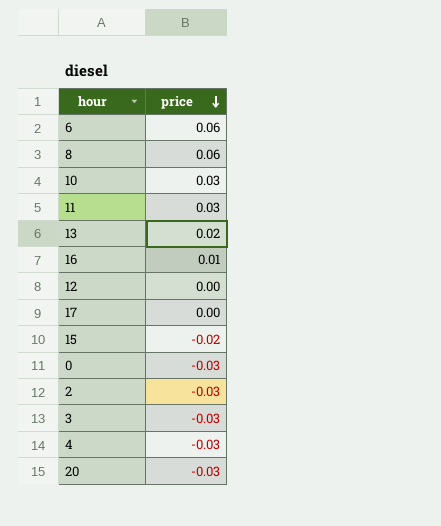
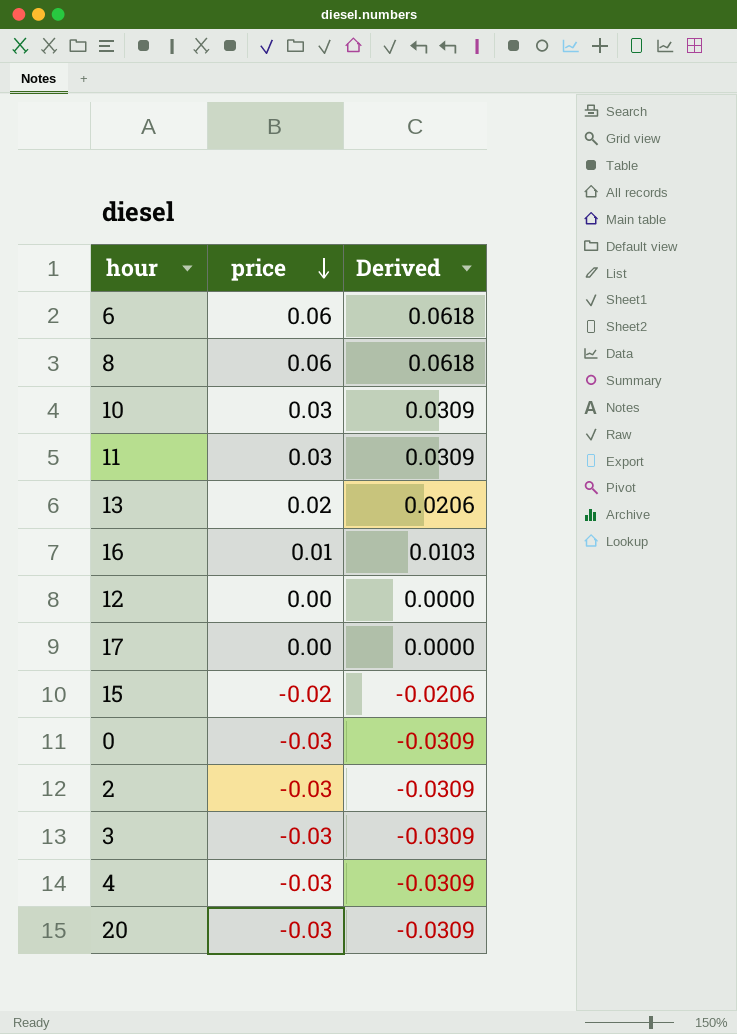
column Derived | formula: none -> [price] * 1.03

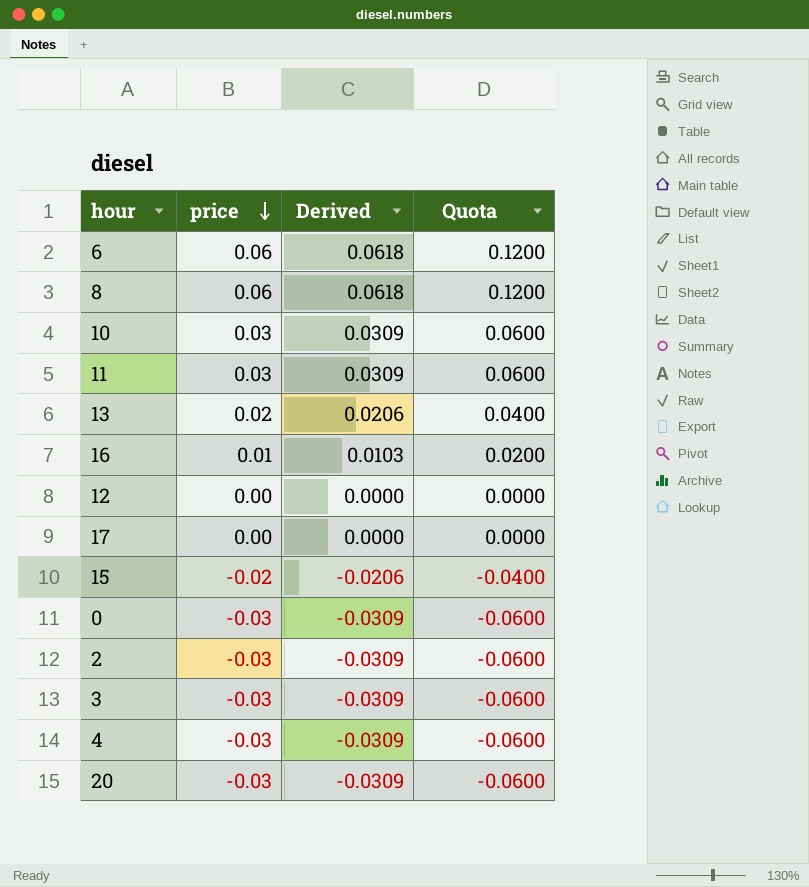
column Quota | formula: none -> [price] * 2

